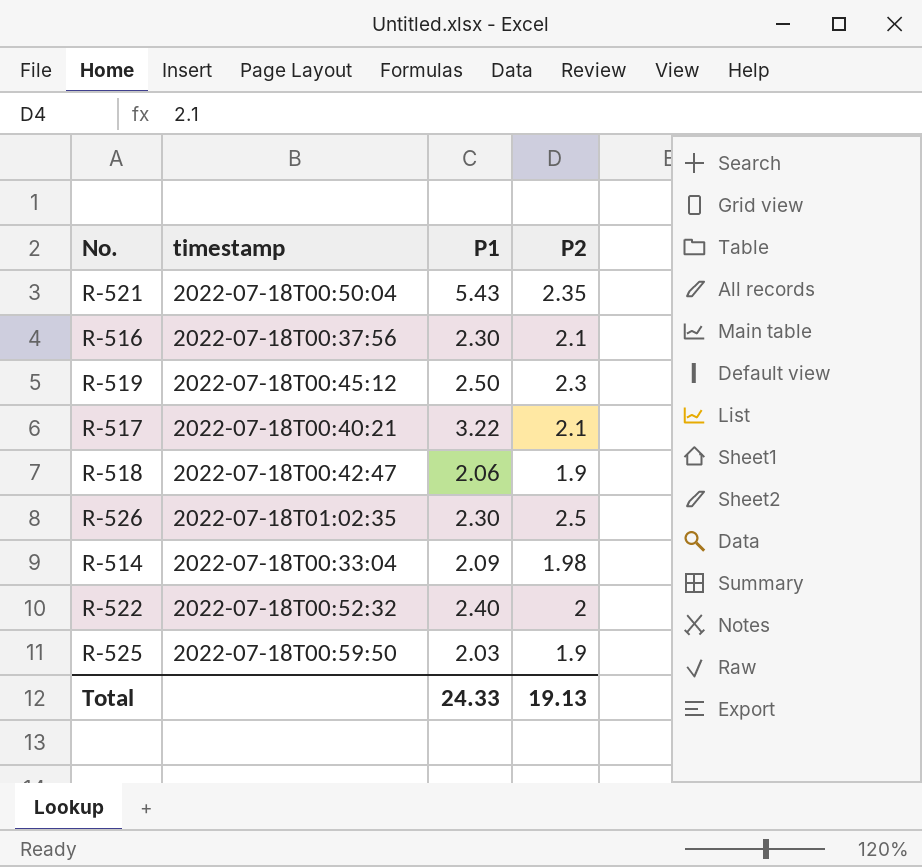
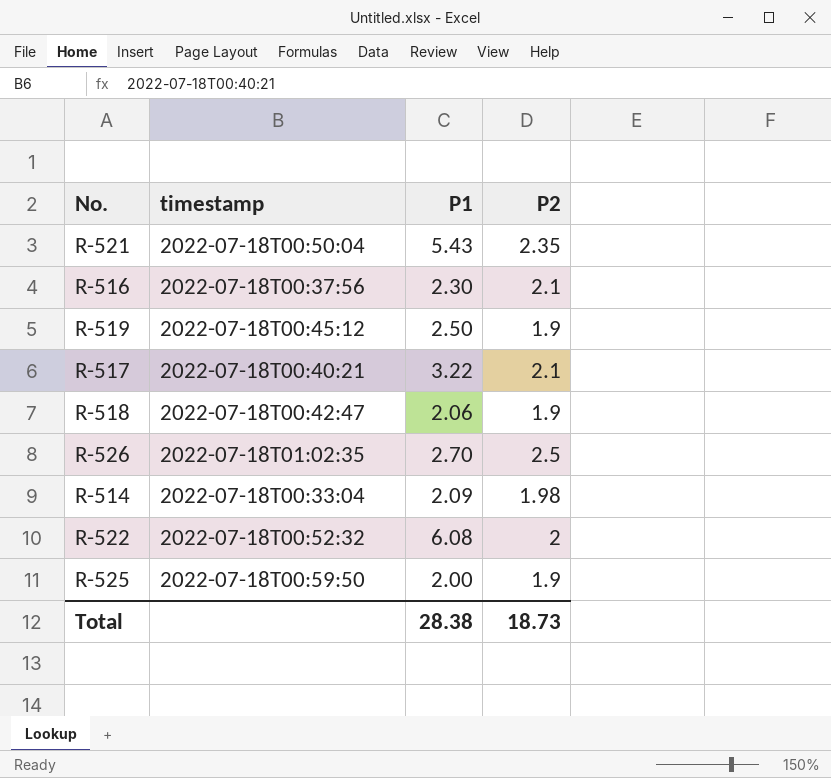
R-519 | P2: 2.3 -> 1.9
R-526 | P1: 2.30 -> 2.70
R-522 | P1: 2.40 -> 6.08
R-525 | P1: 2.03 -> 2.00
Total | P1: 24.33 -> 28.38
Total | P2: 19.13 -> 18.73

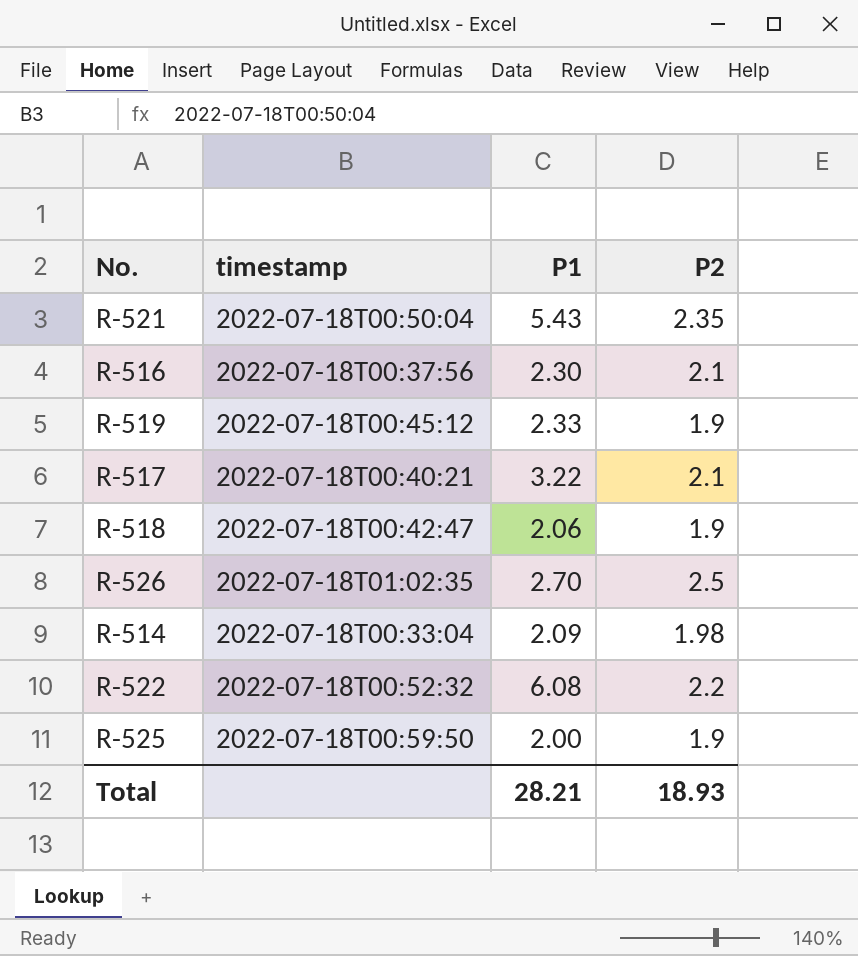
R-519 | P1: 2.50 -> 2.33
R-522 | P2: 2 -> 2.2
Total | P1: 28.38 -> 28.21
Total | P2: 18.73 -> 18.93

